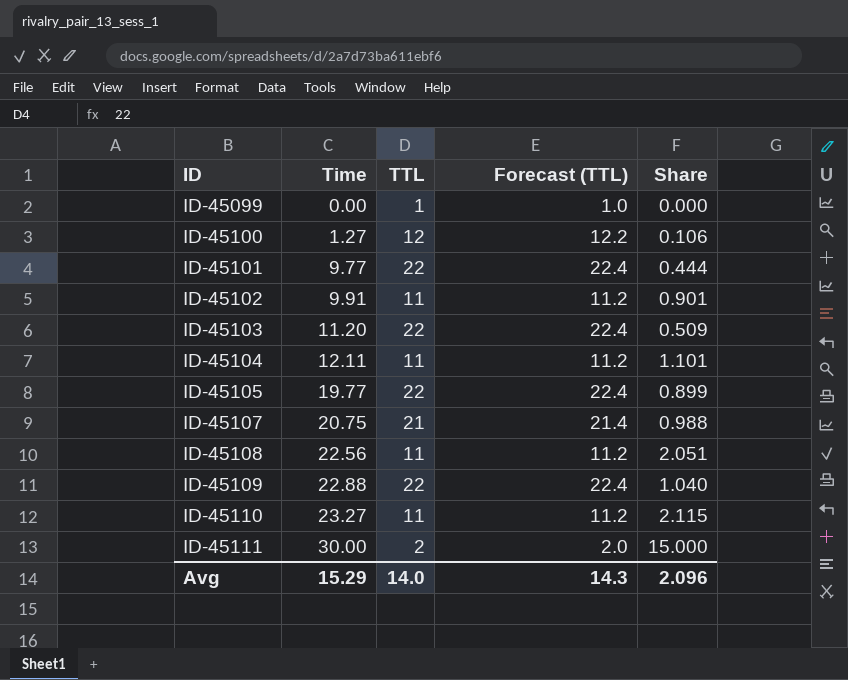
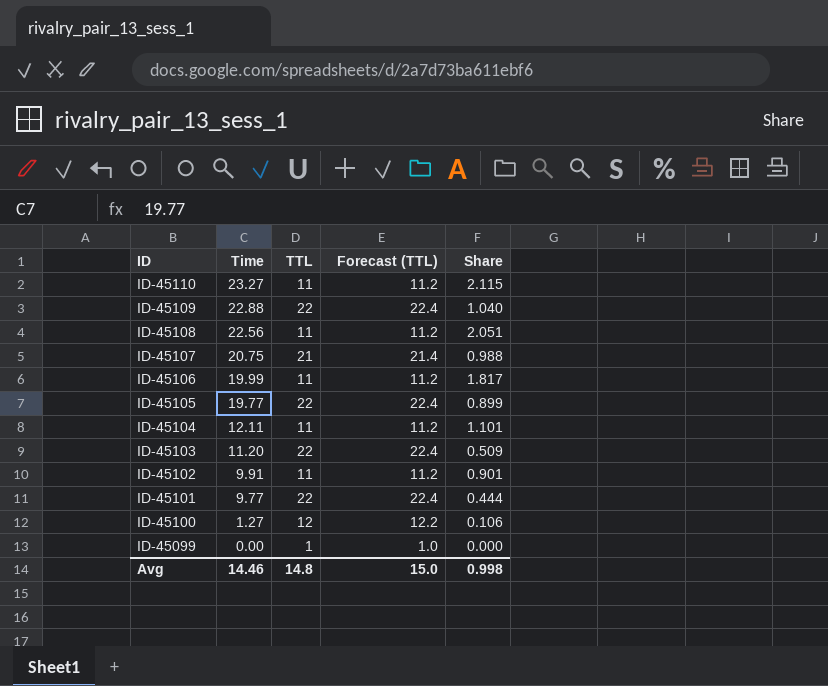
row order: ID ascending -> ID descending
row ID-45111: 30.00 | 2 | 2.0 | 15.000 -> none
row ID-45106: none -> 19.99 | 11 | 11.2 | 1.817
Avg | Time: 15.29 -> 14.46
Avg | TTL: 14.0 -> 14.8
Avg | Forecast (TTL): 14.3 -> 15.0
Avg | Share: 2.096 -> 0.998

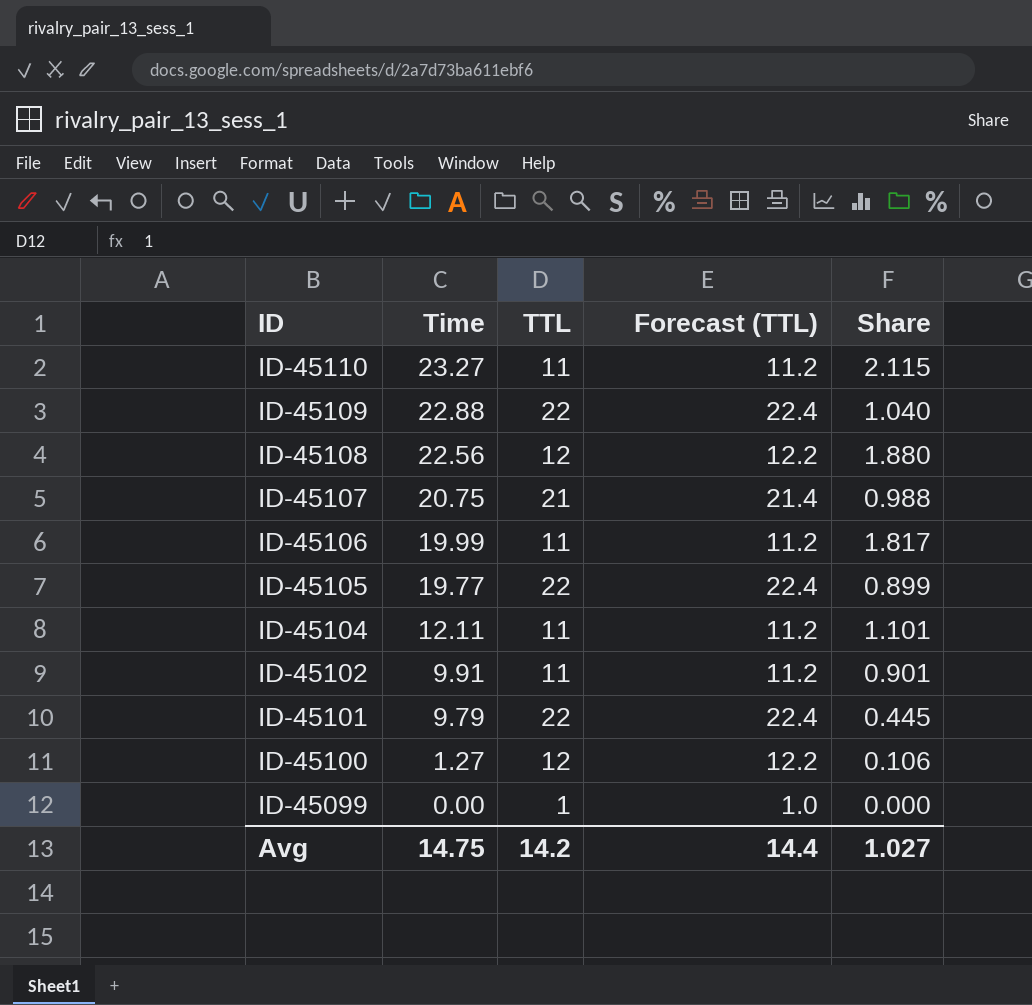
row ID-45103: 11.20 | 22 | 22.4 | 0.509 -> none
ID-45108 | TTL: 11 -> 12
ID-45108 | Forecast (TTL): 11.2 -> 12.2
ID-45108 | Share: 2.051 -> 1.880
ID-45101 | Time: 9.77 -> 9.79
ID-45101 | Share: 0.444 -> 0.445
Avg | Time: 14.46 -> 14.75
Avg | TTL: 14.8 -> 14.2
Avg | Forecast (TTL): 15.0 -> 14.4
Avg | Share: 0.998 -> 1.027

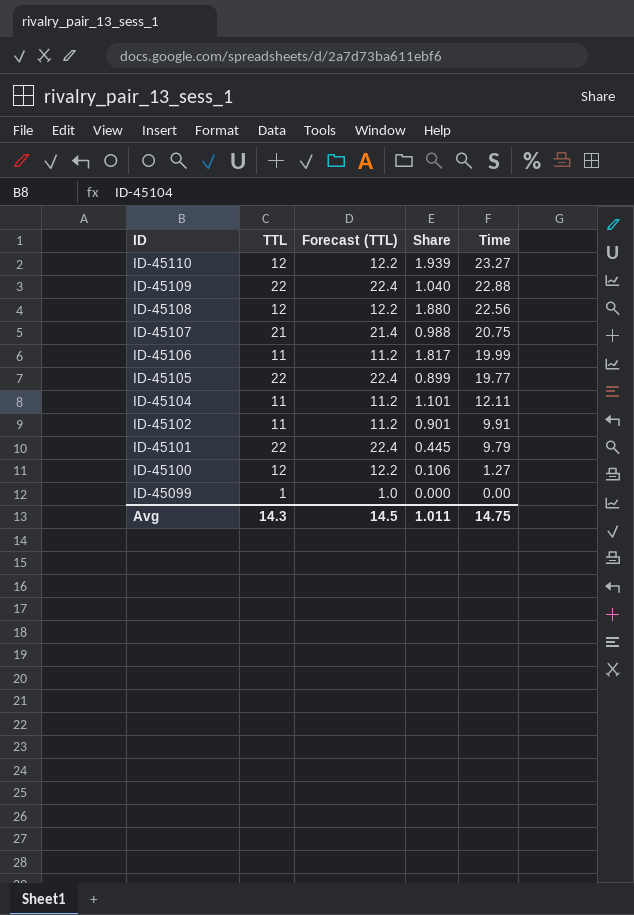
column Time | position: 2 -> 5
ID-45110 | TTL: 11 -> 12
ID-45110 | Forecast (TTL): 11.2 -> 12.2
ID-45110 | Share: 2.115 -> 1.939
Avg | TTL: 14.2 -> 14.3
Avg | Forecast (TTL): 14.4 -> 14.5
Avg | Share: 1.027 -> 1.011

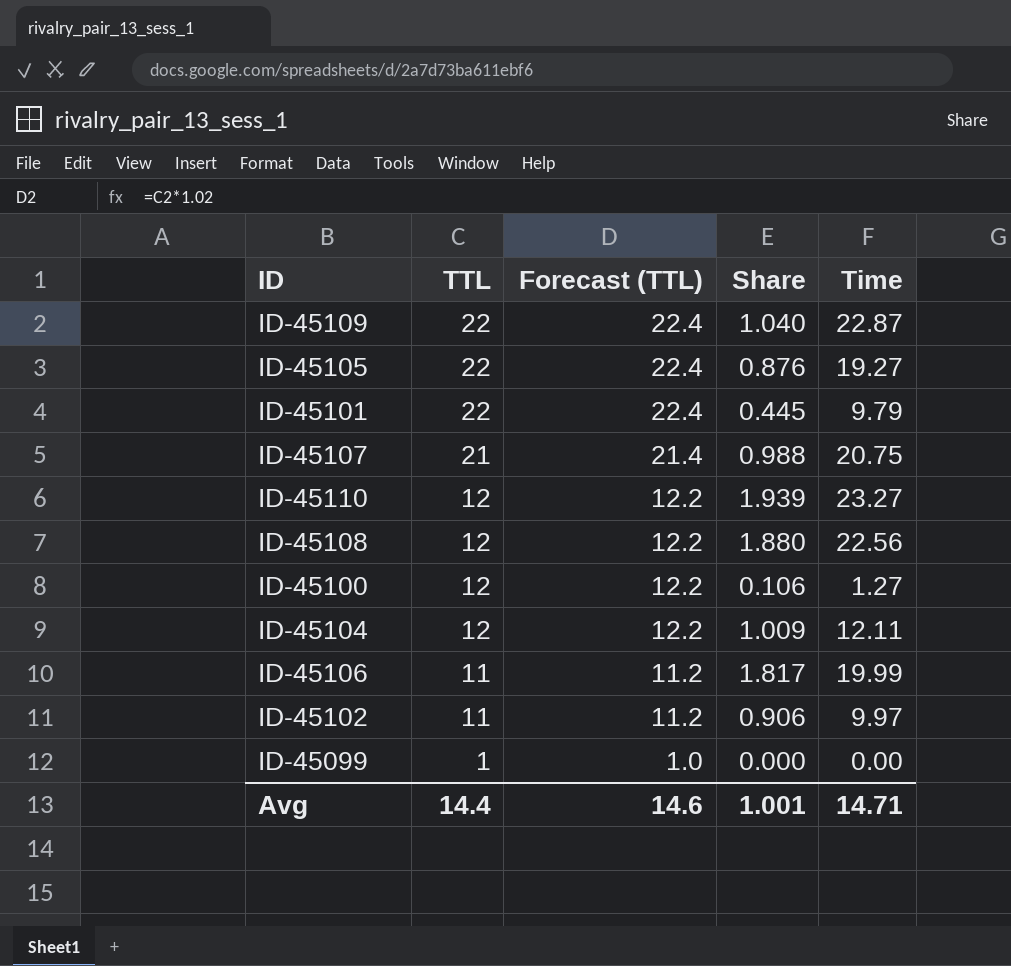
row order: ID descending -> TTL descending
ID-45109 | Time: 22.88 -> 22.87
ID-45105 | Share: 0.899 -> 0.876
ID-45105 | Time: 19.77 -> 19.27
ID-45104 | TTL: 11 -> 12
ID-45104 | Forecast (TTL): 11.2 -> 12.2
ID-45104 | Share: 1.101 -> 1.009
ID-45102 | Share: 0.901 -> 0.906
ID-45102 | Time: 9.91 -> 9.97
Avg | TTL: 14.3 -> 14.4
Avg | Forecast (TTL): 14.5 -> 14.6
Avg | Share: 1.011 -> 1.001
Avg | Time: 14.75 -> 14.71

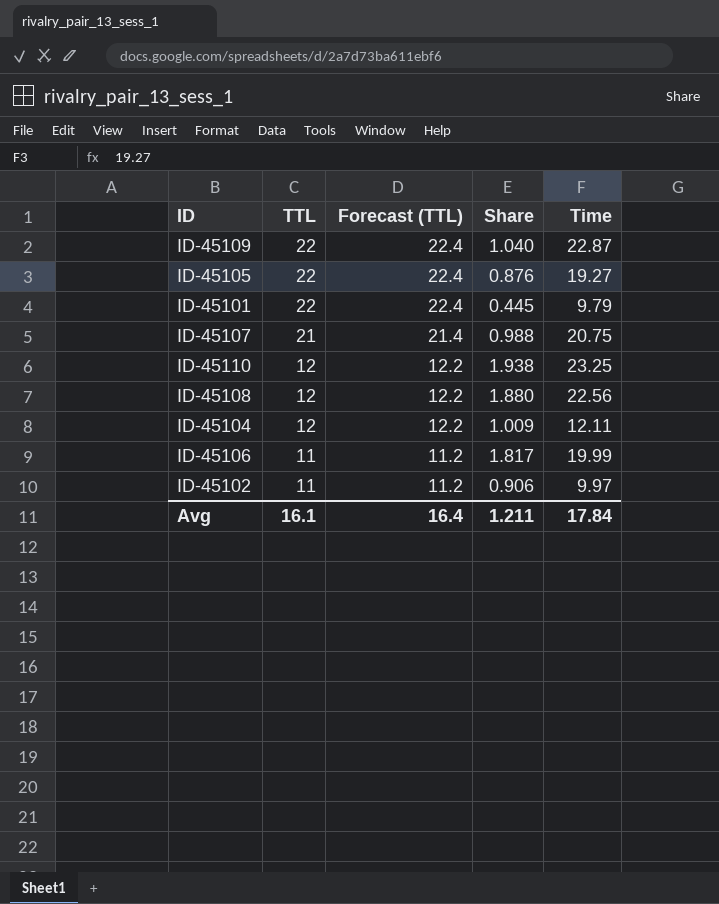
row ID-45100: 12 | 12.2 | 0.106 | 1.27 -> none
row ID-45099: 1 | 1.0 | 0.000 | 0.00 -> none
ID-45110 | Share: 1.939 -> 1.938
ID-45110 | Time: 23.27 -> 23.25
Avg | TTL: 14.4 -> 16.1
Avg | Forecast (TTL): 14.6 -> 16.4
Avg | Share: 1.001 -> 1.211
Avg | Time: 14.71 -> 17.84

